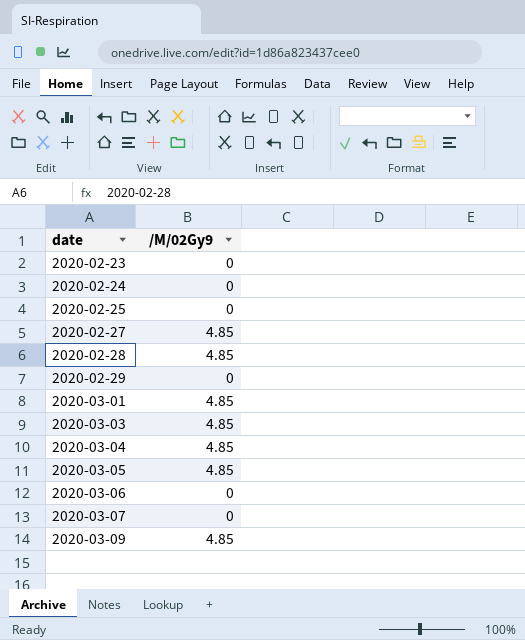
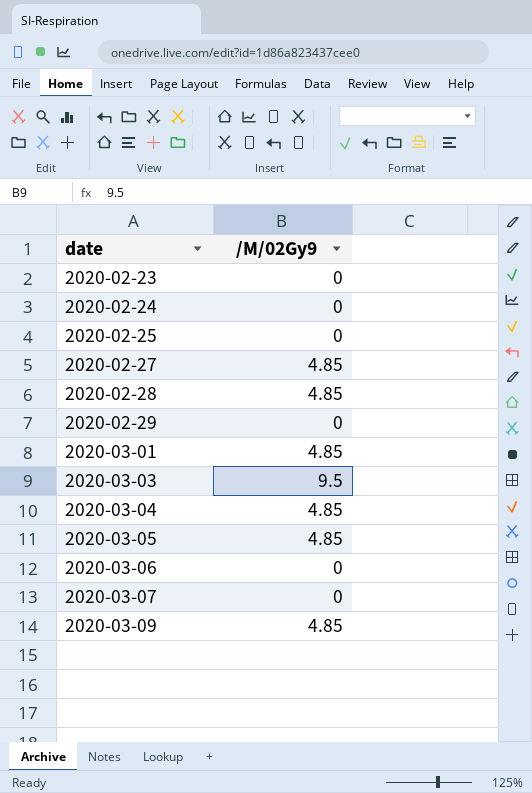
2020-03-03 | /M/02Gy9: 4.85 -> 9.5

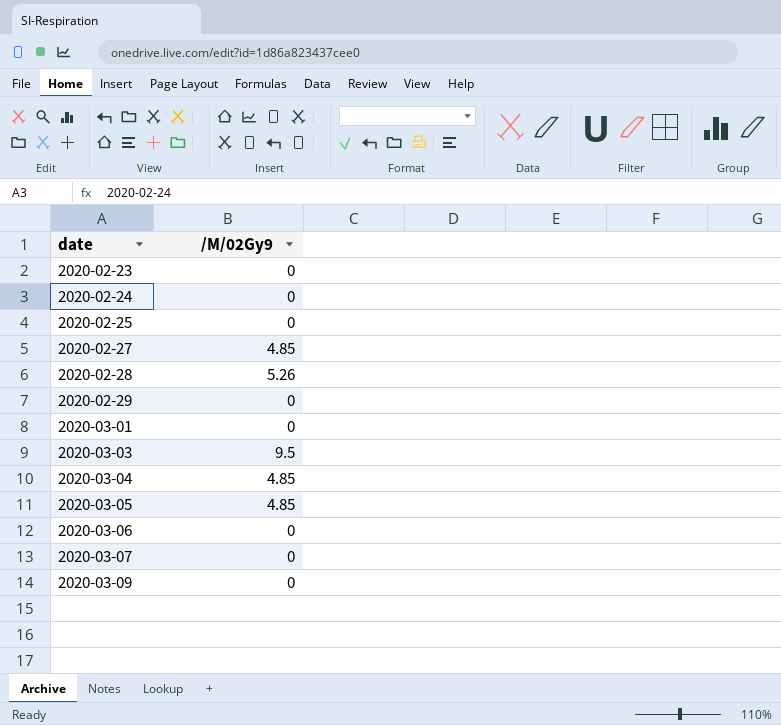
2020-02-28 | /M/02Gy9: 4.85 -> 5.26
2020-03-01 | /M/02Gy9: 4.85 -> 0
2020-03-09 | /M/02Gy9: 4.85 -> 0

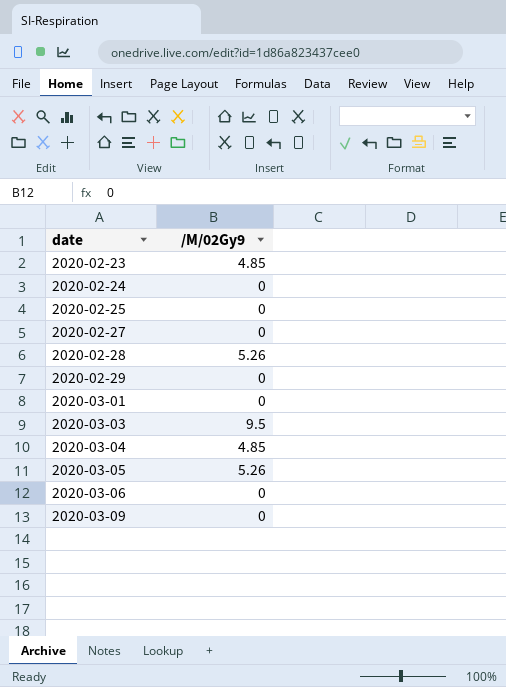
row 2020-03-07: 0 -> none
2020-02-23 | /M/02Gy9: 0 -> 4.85
2020-02-27 | /M/02Gy9: 4.85 -> 0
2020-03-05 | /M/02Gy9: 4.85 -> 5.26

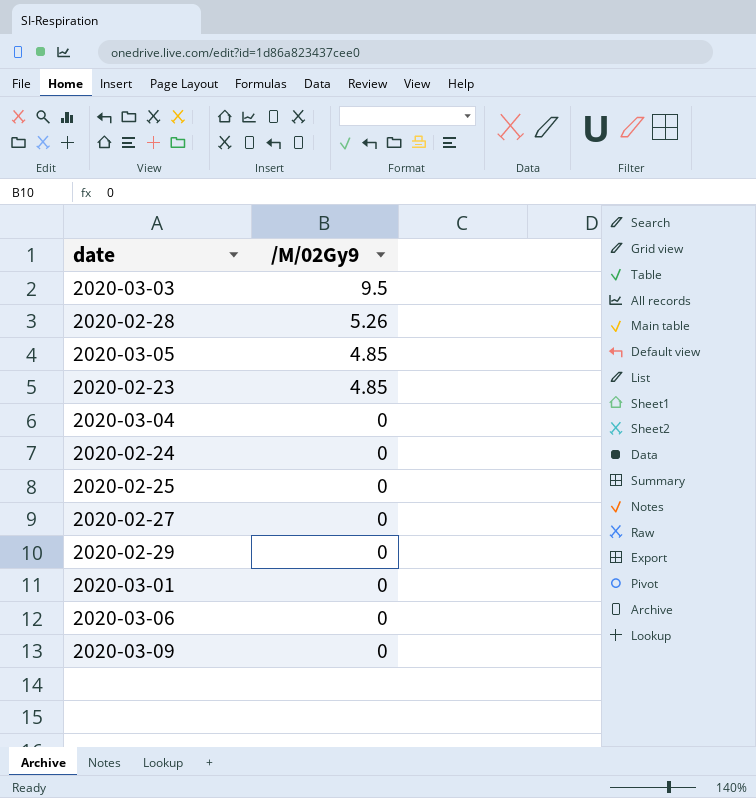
row order: date ascending -> /M/02Gy9 descending
2020-03-05 | /M/02Gy9: 5.26 -> 4.85
2020-03-04 | /M/02Gy9: 4.85 -> 0

